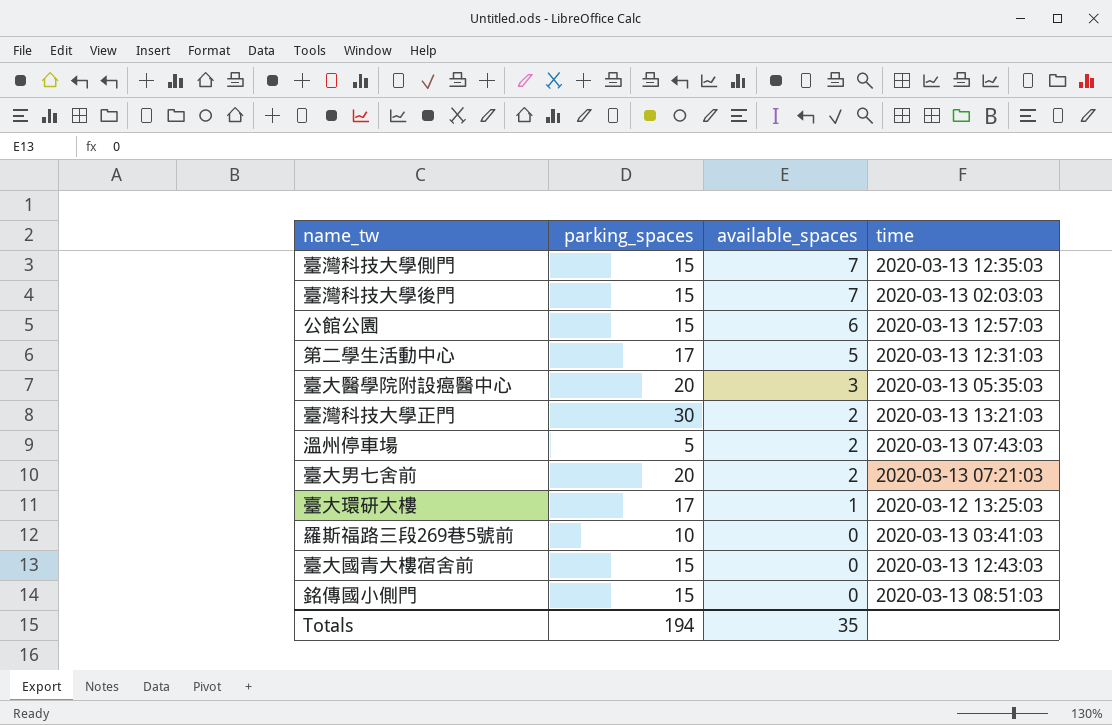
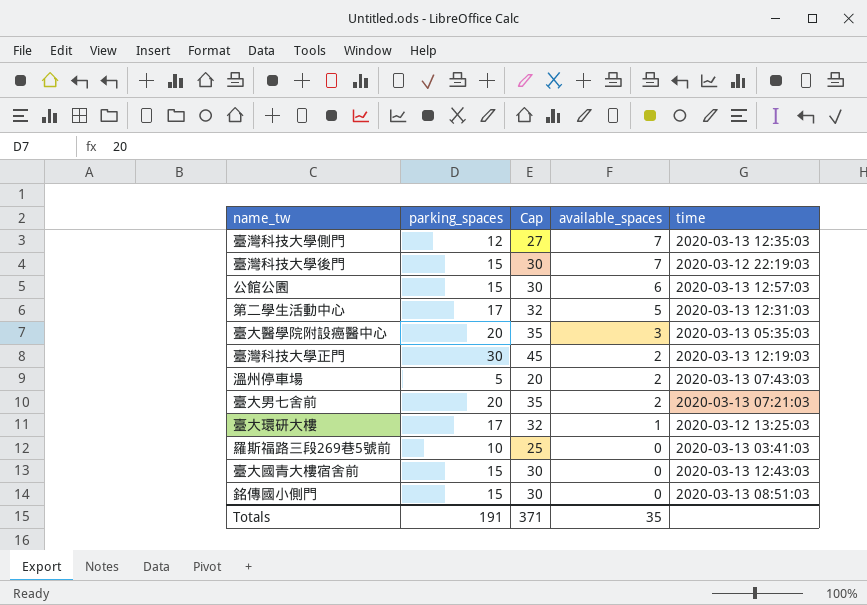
column Cap | formula: none -> [parking_spaces] + 15
臺灣科技大學側門 | parking_spaces: 15 -> 12
臺灣科技大學後門 | time: 2020-03-13 02:03:03 -> 2020-03-12 22:19:03
臺灣科技大學正門 | time: 2020-03-13 13:21:03 -> 2020-03-13 12:19:03
Totals | parking_spaces: 194 -> 191

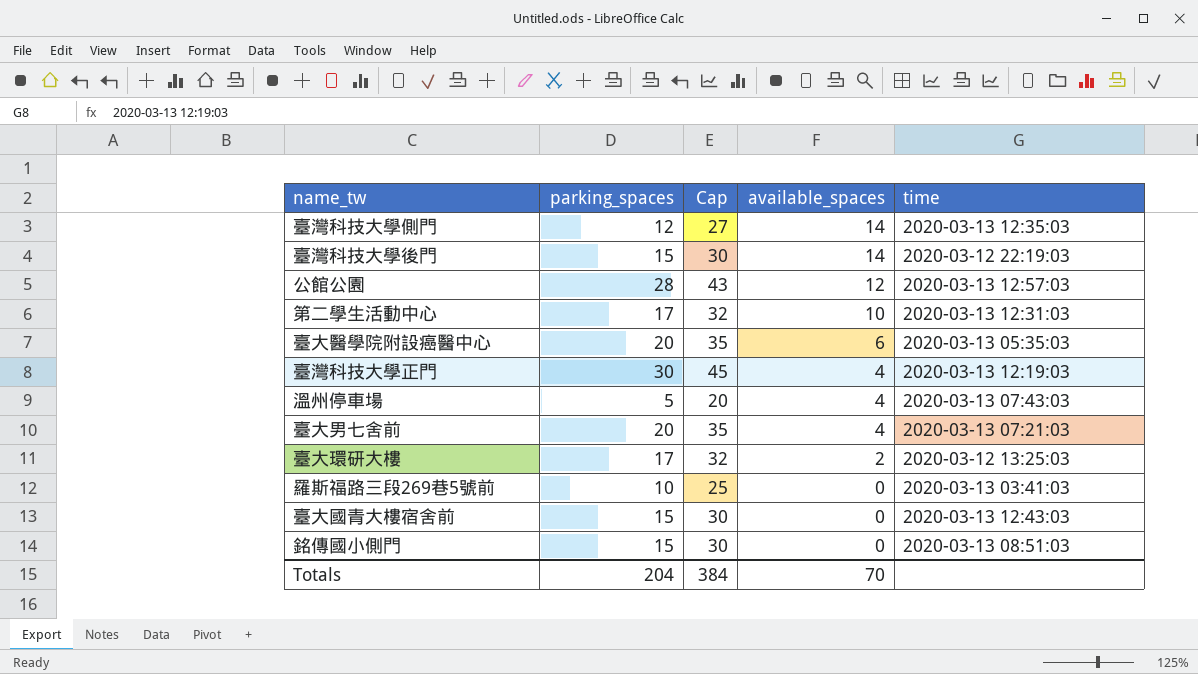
臺灣科技大學側門 | available_spaces: 7 -> 14
臺灣科技大學後門 | available_spaces: 7 -> 14
公館公園 | parking_spaces: 15 -> 28
公館公園 | Cap: 30 -> 43
公館公園 | available_spaces: 6 -> 12
第二學生活動中心 | available_spaces: 5 -> 10
臺大醫學院附設癌醫中心 | available_spaces: 3 -> 6
臺灣科技大學正門 | available_spaces: 2 -> 4
溫州停車場 | available_spaces: 2 -> 4
臺大男七舍前 | available_spaces: 2 -> 4
臺大環研大樓 | available_spaces: 1 -> 2
Totals | parking_spaces: 191 -> 204
Totals | Cap: 371 -> 384
Totals | available_spaces: 35 -> 70

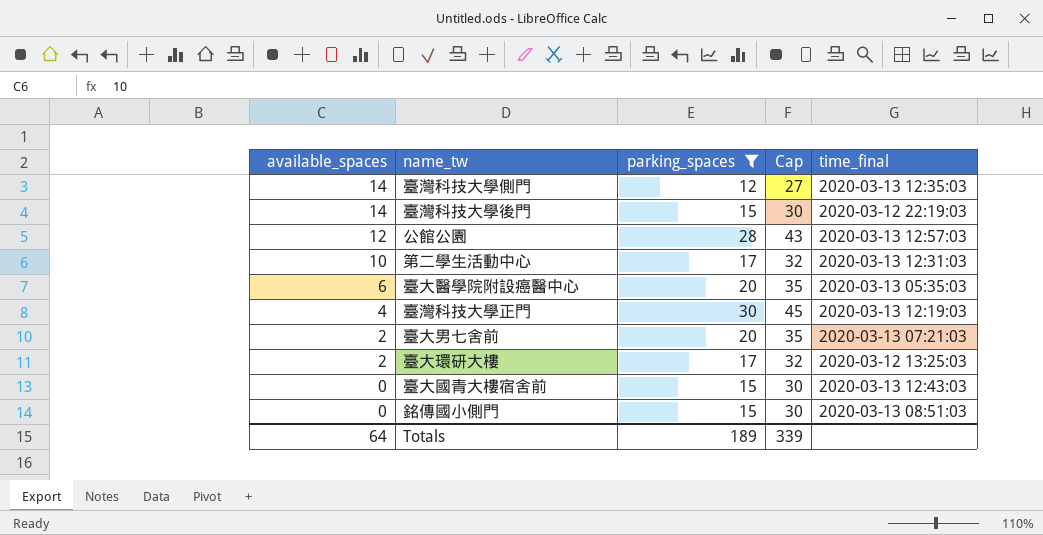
filter: none -> parking_spaces >= 12
column available_spaces | position: 4 -> 1
column name: time -> time_final
臺大男七舍前 | available_spaces: 4 -> 2
Totals | available_spaces: 70 -> 64
Totals | parking_spaces: 204 -> 189
Totals | Cap: 384 -> 339

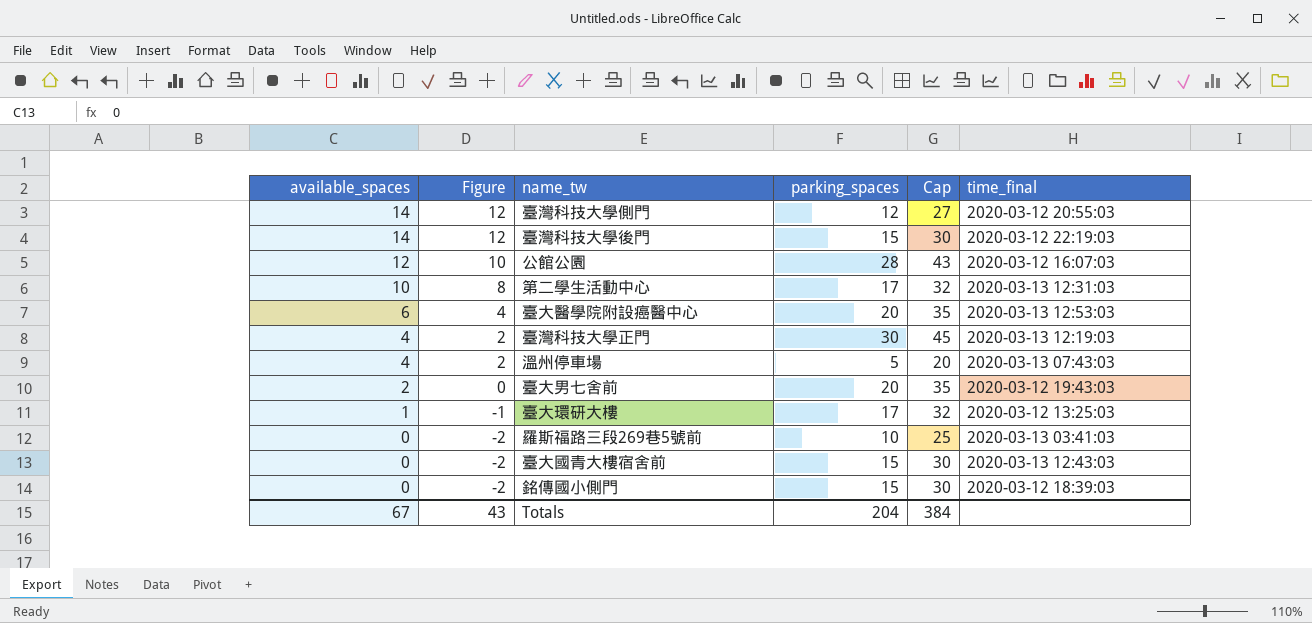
filter: parking_spaces >= 12 -> none
column Figure | formula: none -> [available_spaces] - 2
臺灣科技大學側門 | time_final: 2020-03-13 12:35:03 -> 2020-03-12 20:55:03
公館公園 | time_final: 2020-03-13 12:57:03 -> 2020-03-12 16:07:03
臺大醫學院附設癌醫中心 | time_final: 2020-03-13 05:35:03 -> 2020-03-13 12:53:03
臺大男七舍前 | time_final: 2020-03-13 07:21:03 -> 2020-03-12 19:43:03
臺大環研大樓 | available_spaces: 2 -> 1
銘傳國小側門 | time_final: 2020-03-13 08:51:03 -> 2020-03-12 18:39:03
Totals | available_spaces: 64 -> 67
Totals | parking_spaces: 189 -> 204
Totals | Cap: 339 -> 384

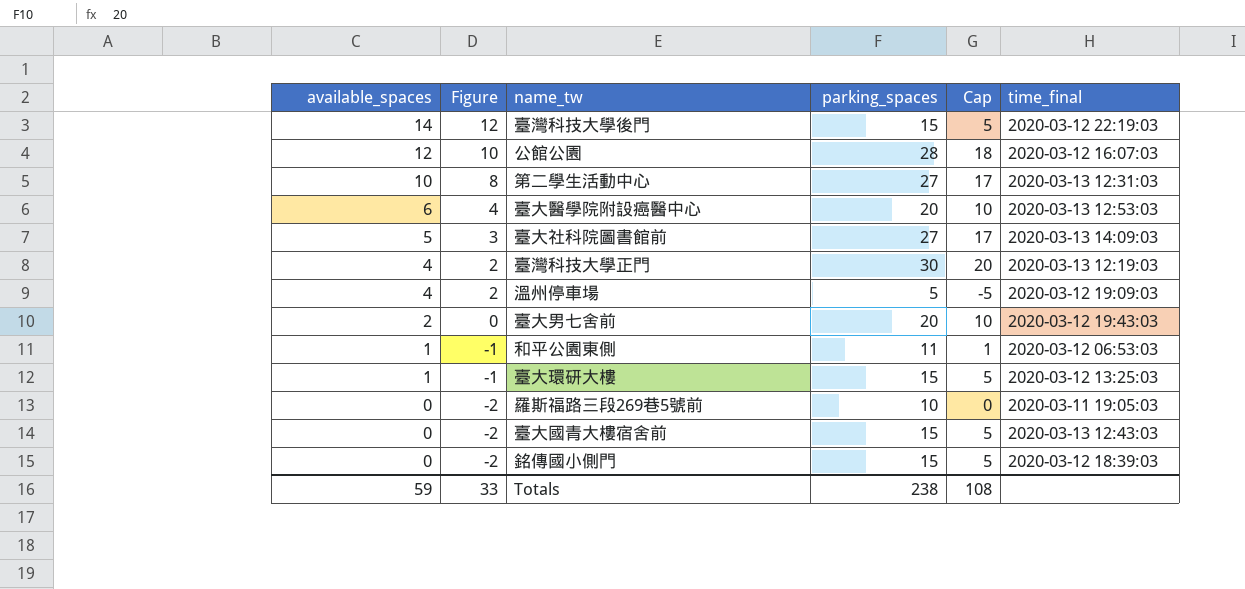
column Cap | formula: [parking_spaces] + 15 -> [parking_spaces] - 10
row 臺灣科技大學側門: 14 | 12 | 12 | 27 | 2020-03-12 20:55:03 -> none
第二學生活動中心 | parking_spaces: 17 -> 27
row 臺大社科院圖書館前: none -> 5 | 3 | 27 | 17 | 2020-03-13 14:09:03
溫州停車場 | time_final: 2020-03-13 07:43:03 -> 2020-03-12 19:09:03
row 和平公園東側: none -> 1 | -1 | 11 | 1 | 2020-03-12 06:53:03
臺大環研大樓 | parking_spaces: 17 -> 15
羅斯福路三段269巷5號前 | time_final: 2020-03-13 03:41:03 -> 2020-03-11 19:05:03
Totals | available_spaces: 67 -> 59
Totals | Figure: 43 -> 33
Totals | parking_spaces: 204 -> 238
Totals | Cap: 384 -> 108

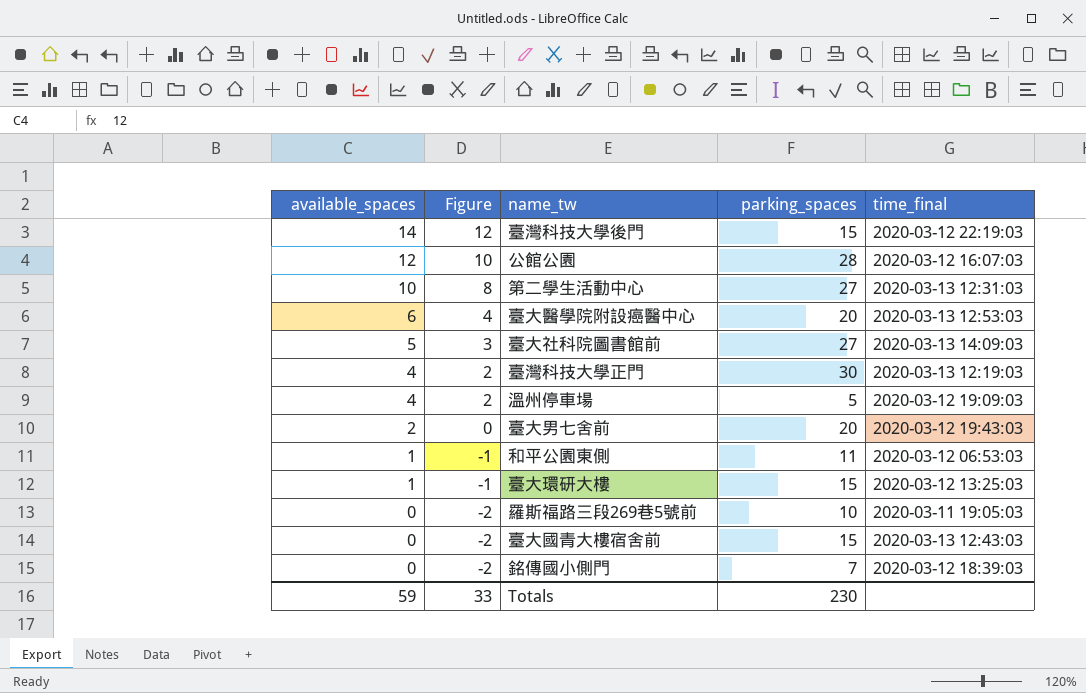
column Cap | formula: [parking_spaces] - 10 -> none
銘傳國小側門 | parking_spaces: 15 -> 7
Totals | parking_spaces: 238 -> 230

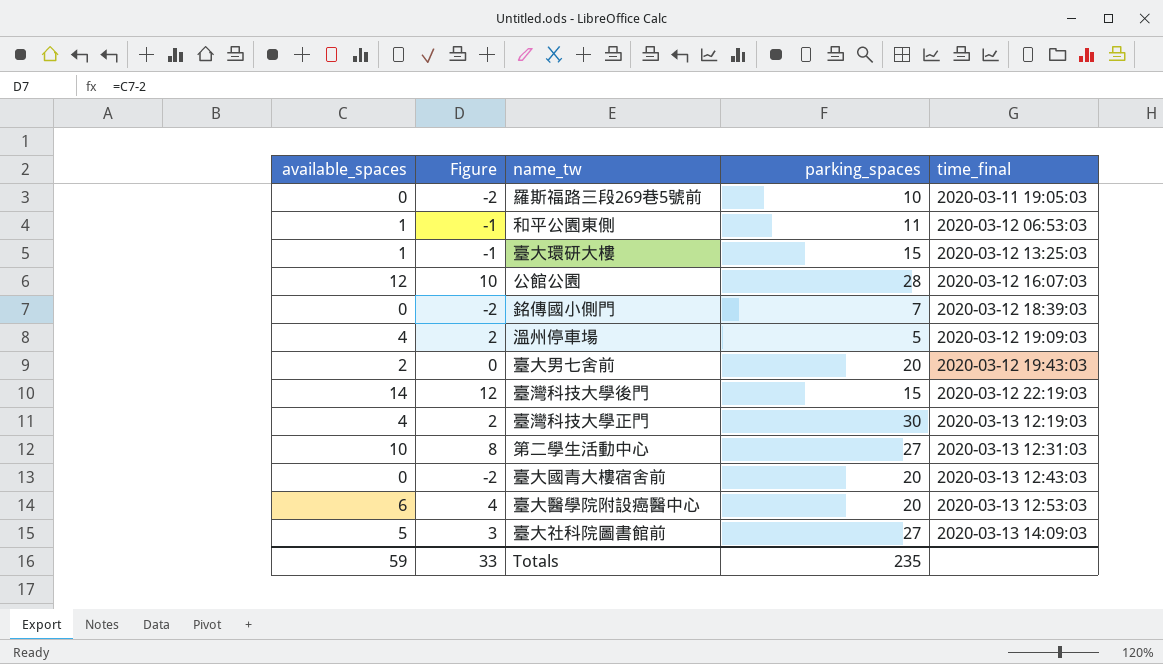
row order: available_spaces descending -> time_final ascending
臺大國青大樓宿舍前 | parking_spaces: 15 -> 20
Totals | parking_spaces: 230 -> 235

